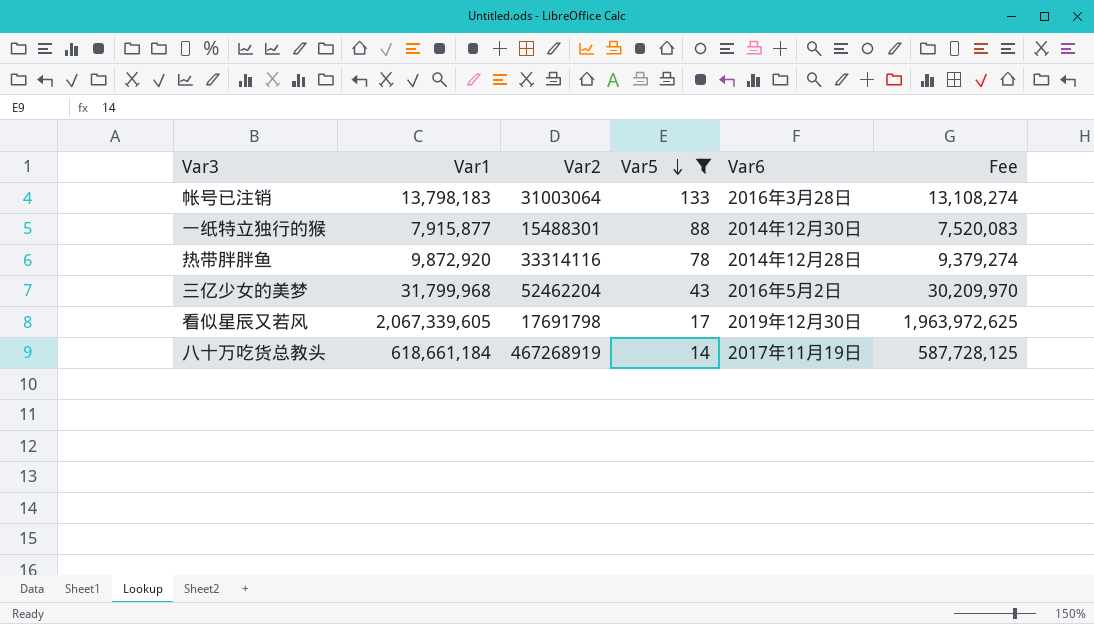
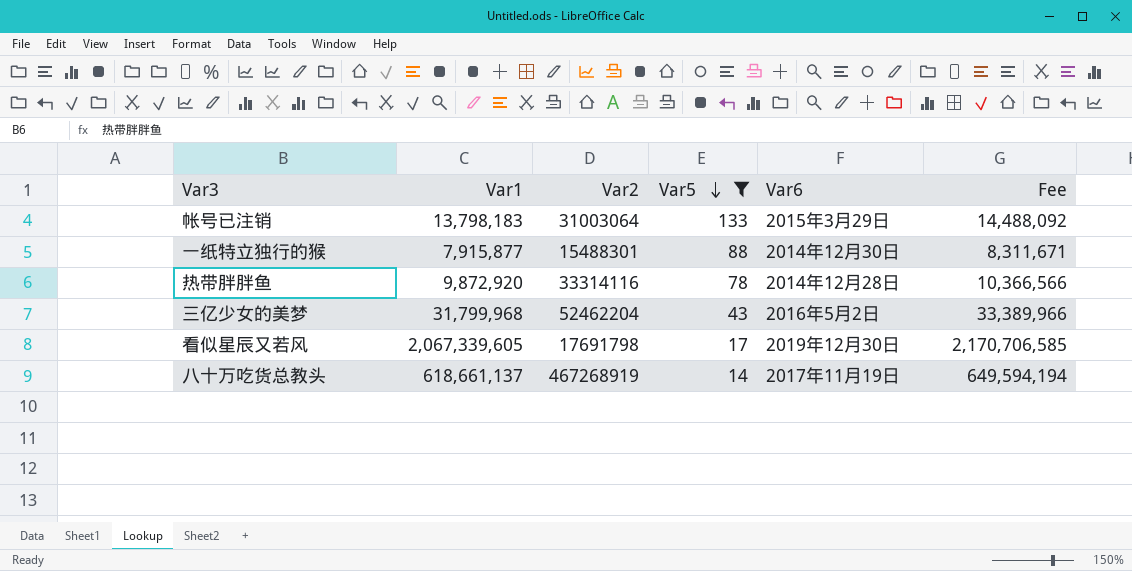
column Fee | formula: [Var1] * 0.95 -> [Var1] * 1.05
帐号已注销 | Var6: 2016年3月28日 -> 2015年3月29日
八十万吃货总教头 | Var1: 618,661,184 -> 618,661,137

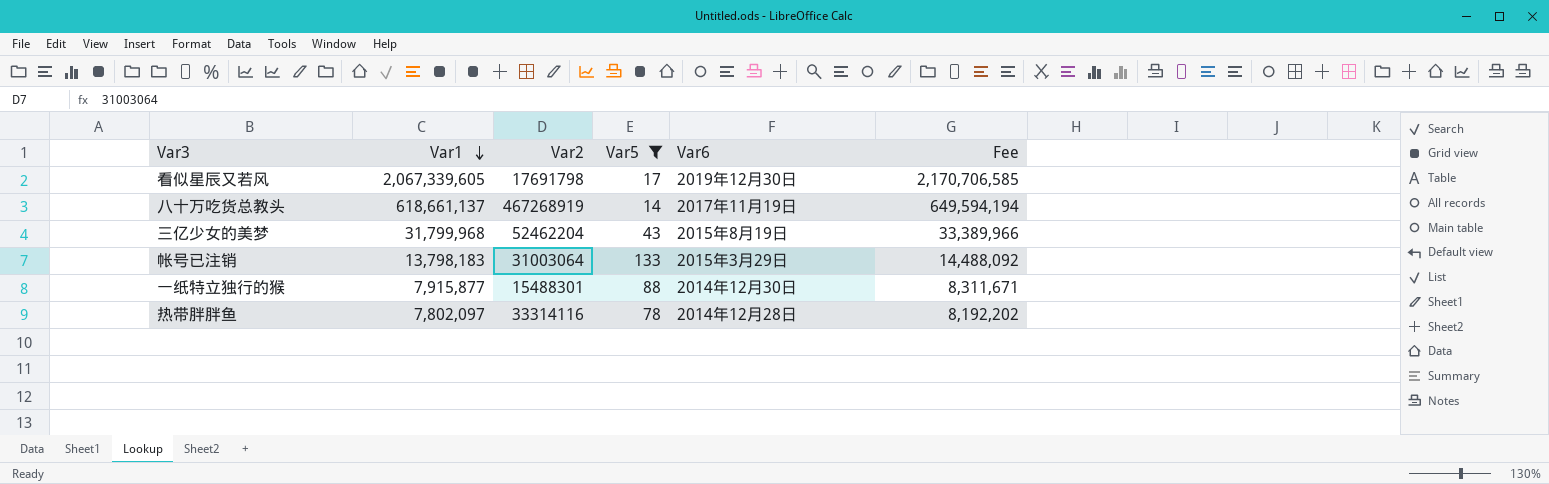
row order: Var5 descending -> Var1 descending
三亿少女的美梦 | Var6: 2016年5月2日 -> 2015年8月19日
热带胖胖鱼 | Var1: 9,872,920 -> 7,802,097
热带胖胖鱼 | Fee: 10,366,566 -> 8,192,202

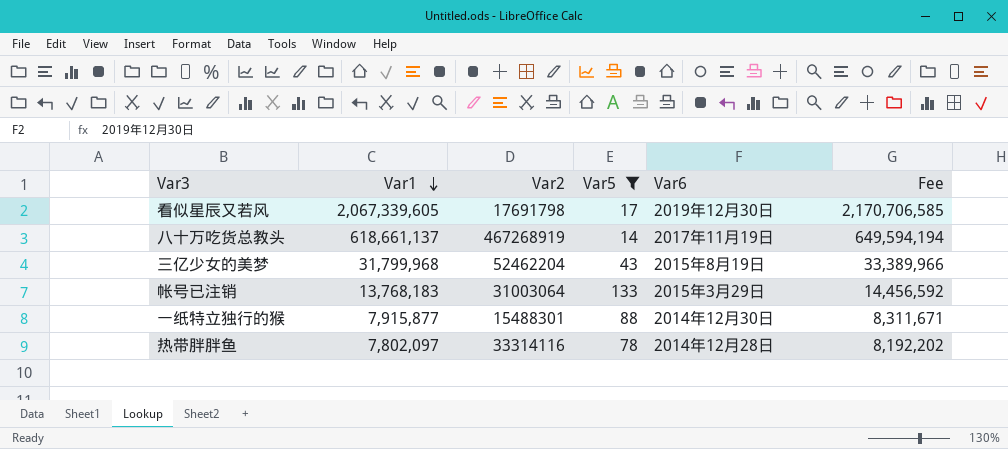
帐号已注销 | Var1: 13,798,183 -> 13,768,183
帐号已注销 | Fee: 14,488,092 -> 14,456,592

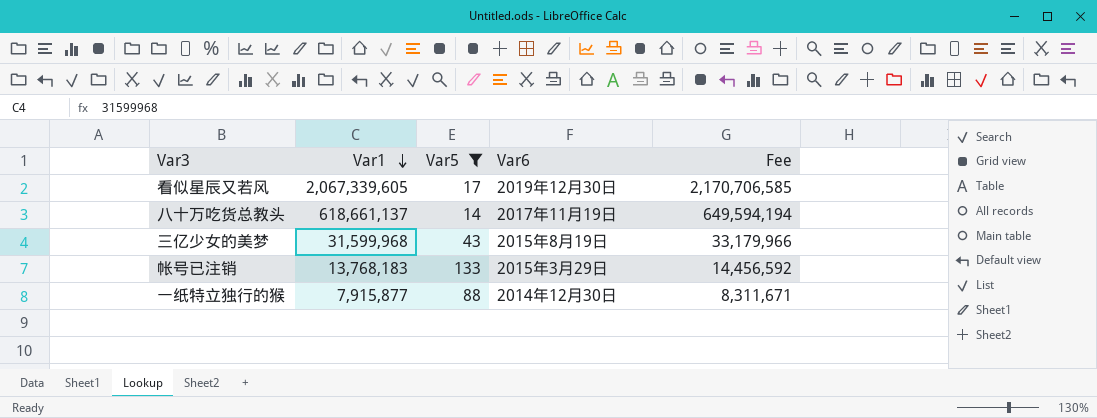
column Var2 | position: 3 -> none
row 热带胖胖鱼: 7,802,097 | 33314116 | 78 | 2014年12月28日 | 8,192,202 -> none
三亿少女的美梦 | Var1: 31,799,968 -> 31,599,968
三亿少女的美梦 | Fee: 33,389,966 -> 33,179,966

